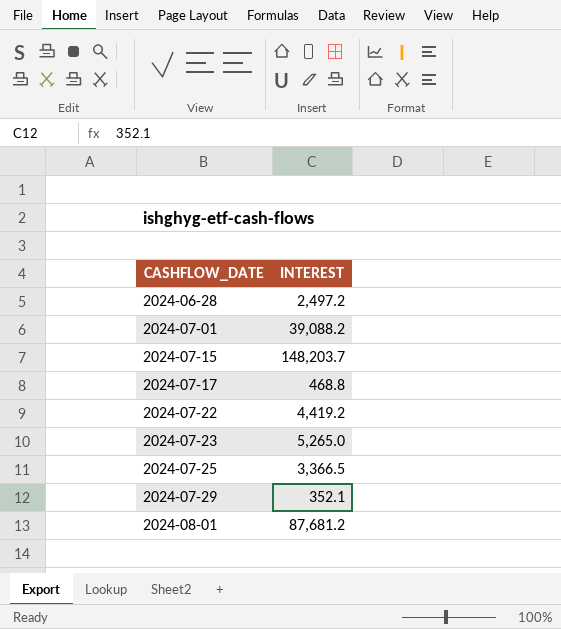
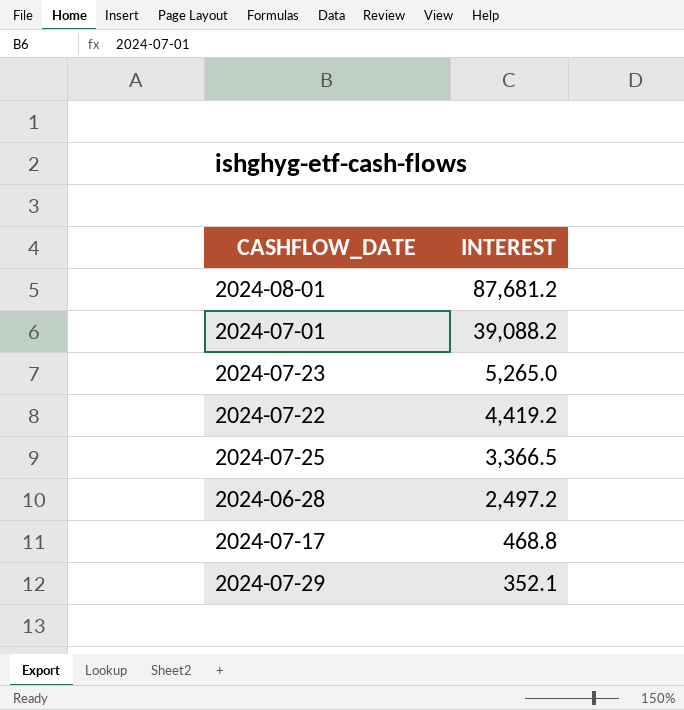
row order: CASHFLOW_DATE ascending -> INTEREST descending
row 2024-07-15: 148,203.7 -> none

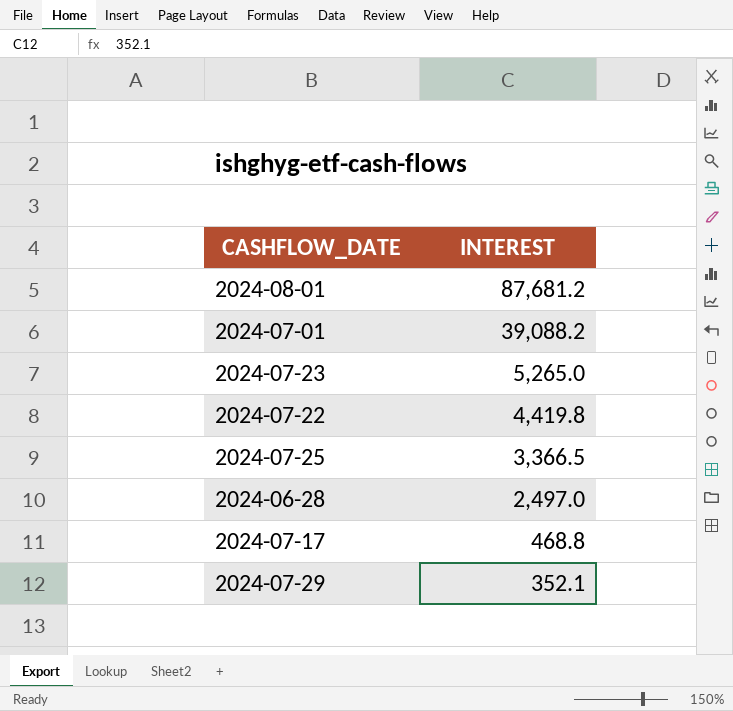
2024-07-22 | INTEREST: 4,419.2 -> 4,419.8
2024-06-28 | INTEREST: 2,497.2 -> 2,497.0

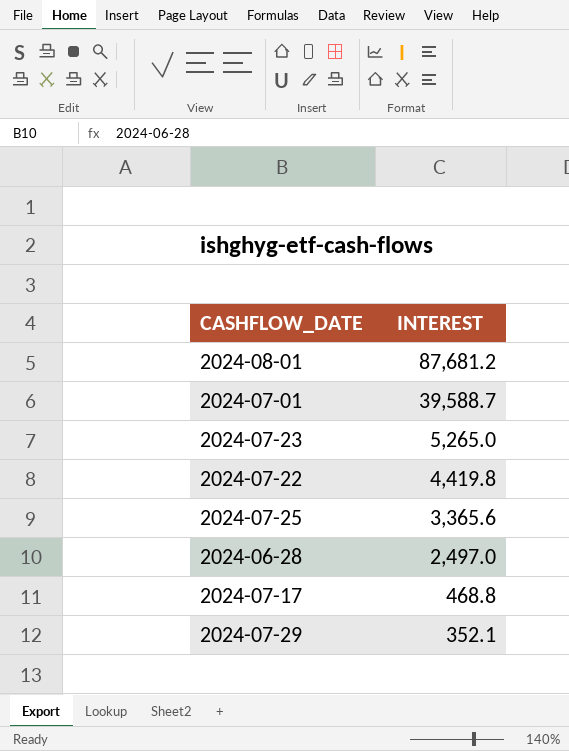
2024-07-01 | INTEREST: 39,088.2 -> 39,588.7
2024-07-25 | INTEREST: 3,366.5 -> 3,365.6

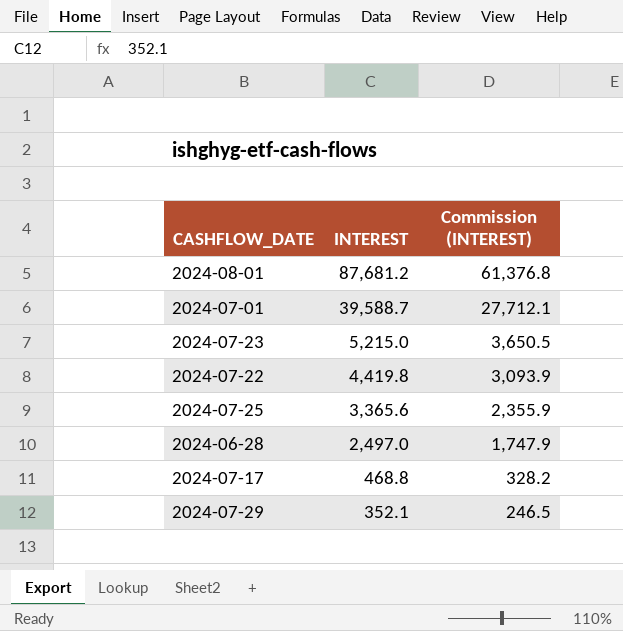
column Commission (INTEREST) | formula: none -> [INTEREST] * 0.7
2024-07-23 | INTEREST: 5,265.0 -> 5,215.0

